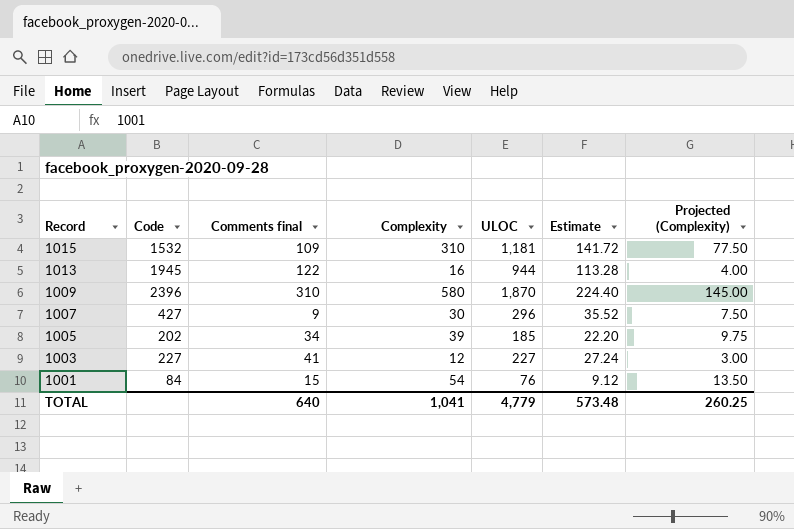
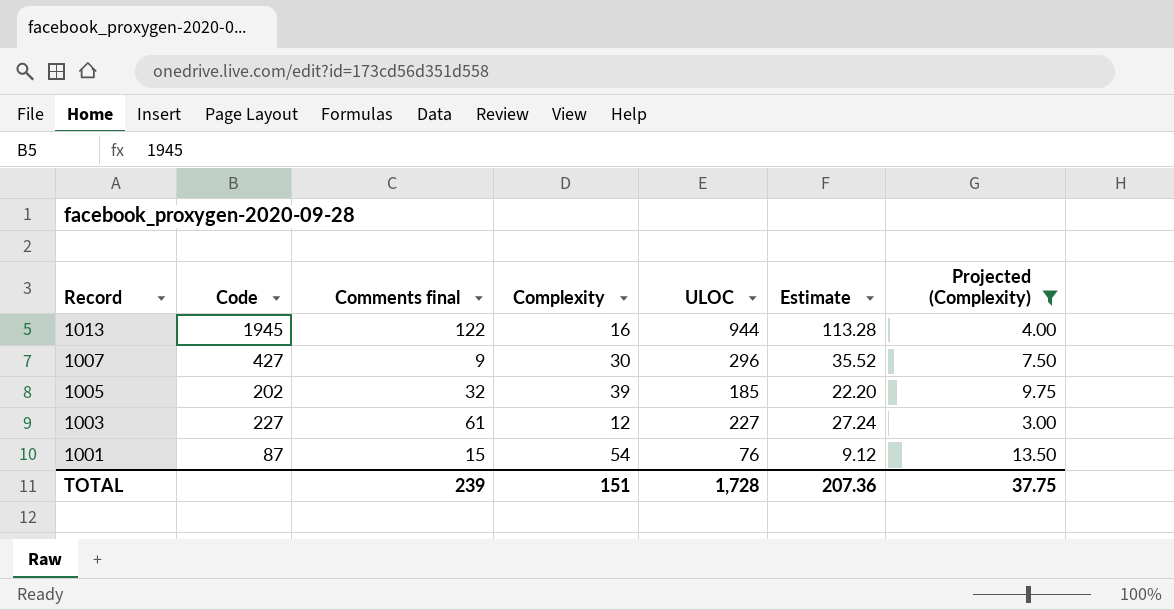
filter: none -> Projected (Complexity) <= 13.50
1005 | Comments final: 34 -> 32
1003 | Comments final: 41 -> 61
1001 | Code: 84 -> 87
TOTAL | Comments final: 640 -> 239
TOTAL | Complexity: 1,041 -> 151
TOTAL | ULOC: 4,779 -> 1,728
TOTAL | Estimate: 573.48 -> 207.36
TOTAL | Projected (Complexity): 260.25 -> 37.75

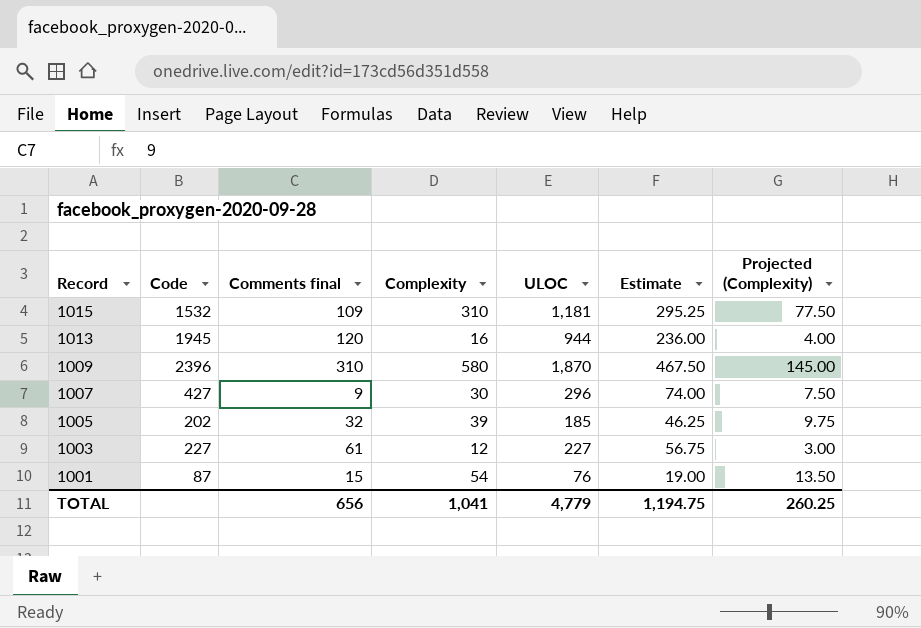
filter: Projected (Complexity) <= 13.50 -> none
column Estimate | formula: [ULOC] * 0.12 -> [ULOC] * 0.25
1013 | Comments final: 122 -> 120
TOTAL | Comments final: 239 -> 656
TOTAL | Complexity: 151 -> 1,041
TOTAL | ULOC: 1,728 -> 4,779
TOTAL | Estimate: 207.36 -> 1,194.75
TOTAL | Projected (Complexity): 37.75 -> 260.25

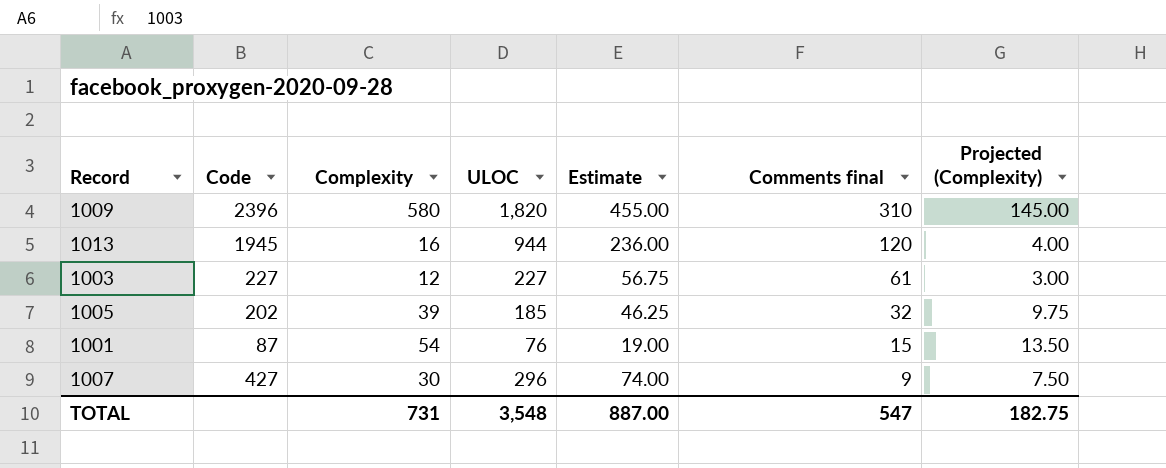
row order: Record descending -> Comments final descending
column Comments final | position: 3 -> 6
row 1015: 1532 | 109 | 310 | 1,181 | 295.25 | 77.50 -> none
1009 | ULOC: 1,870 -> 1,820
1009 | Estimate: 467.50 -> 455.00
TOTAL | Complexity: 1,041 -> 731
TOTAL | ULOC: 4,779 -> 3,548
TOTAL | Estimate: 1,194.75 -> 887.00
TOTAL | Comments final: 656 -> 547
TOTAL | Projected (Complexity): 260.25 -> 182.75

